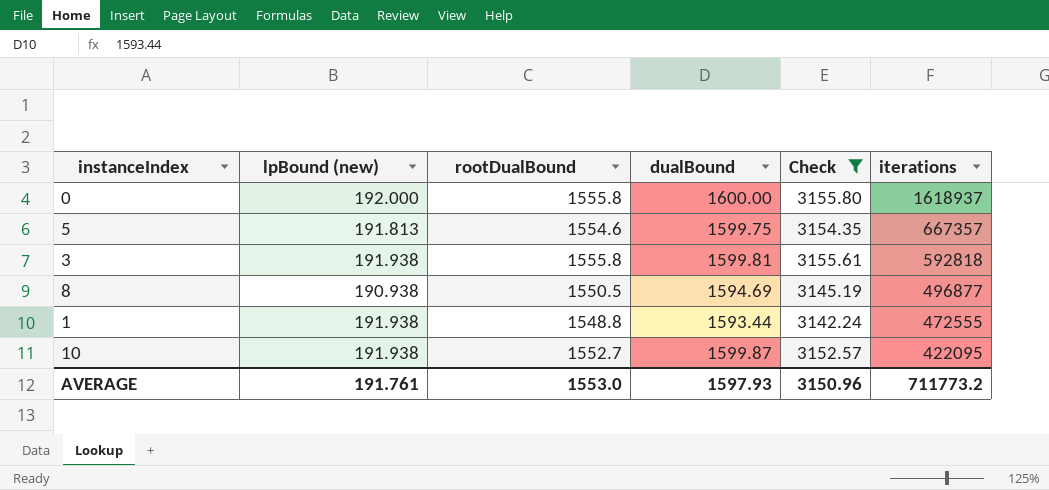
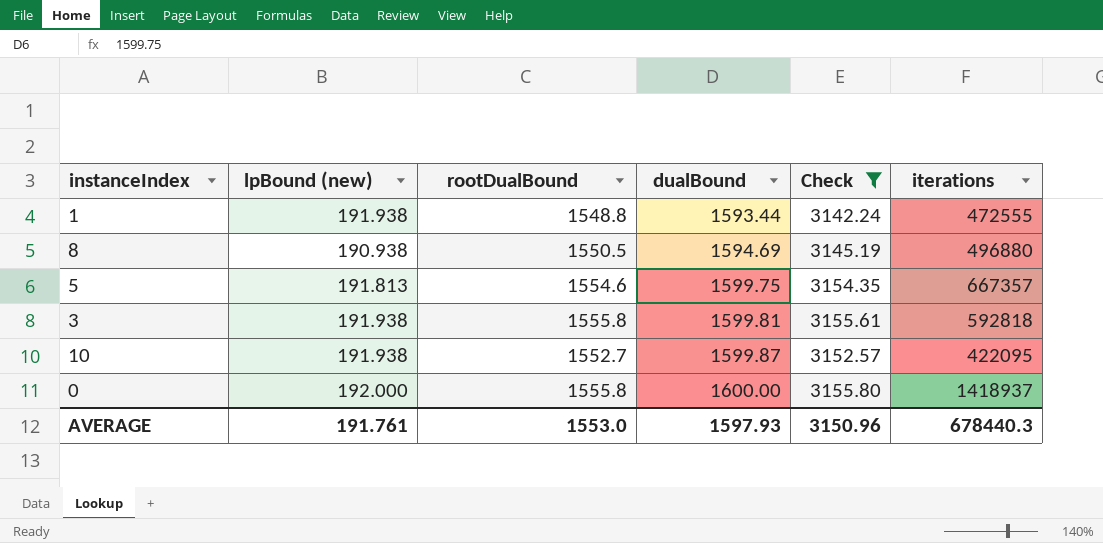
row order: iterations descending -> dualBound ascending
8 | iterations: 496877 -> 496880
0 | iterations: 1618937 -> 1418937
AVERAGE | iterations: 711773.2 -> 678440.3

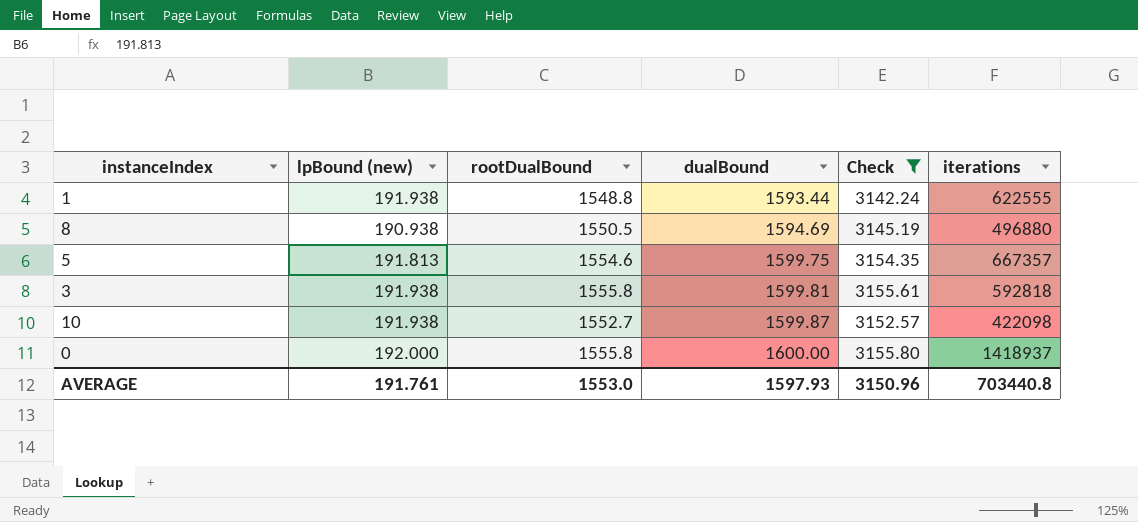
1 | iterations: 472555 -> 622555
10 | iterations: 422095 -> 422098
AVERAGE | iterations: 678440.3 -> 703440.8

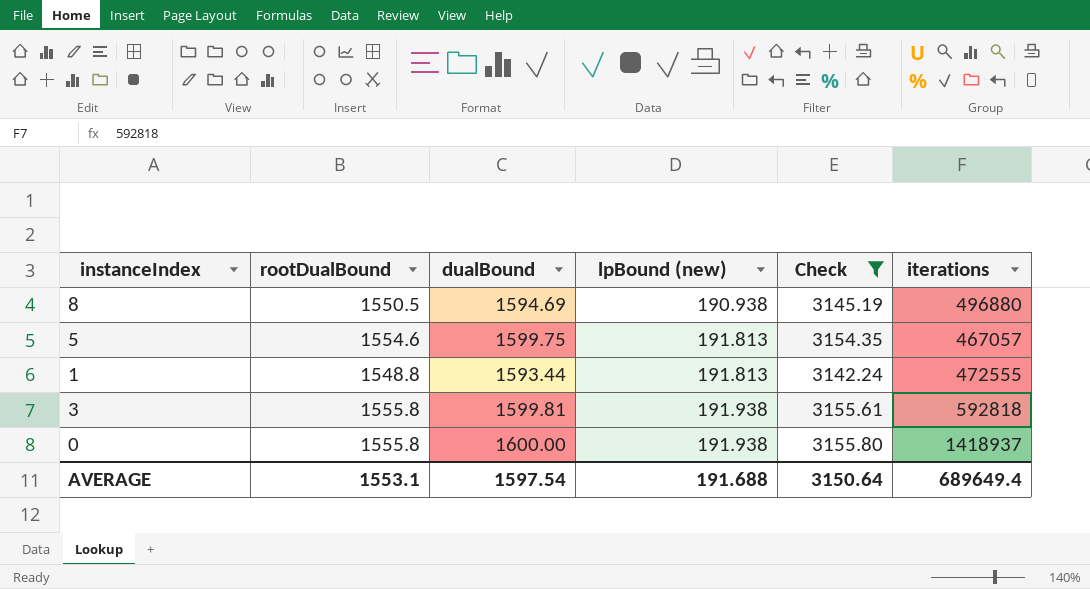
row order: dualBound ascending -> lpBound (new) ascending
column lpBound (new) | position: 2 -> 4
row 10: 191.938 | 1552.7 | 1599.87 | 3152.57 | 422098 -> none
5 | iterations: 667357 -> 467057
1 | lpBound (new): 191.938 -> 191.813
1 | iterations: 622555 -> 472555
0 | lpBound (new): 192.000 -> 191.938
AVERAGE | rootDualBound: 1553.0 -> 1553.1
AVERAGE | dualBound: 1597.93 -> 1597.54
AVERAGE | lpBound (new): 191.761 -> 191.688
AVERAGE | Check: 3150.96 -> 3150.64
AVERAGE | iterations: 703440.8 -> 689649.4

